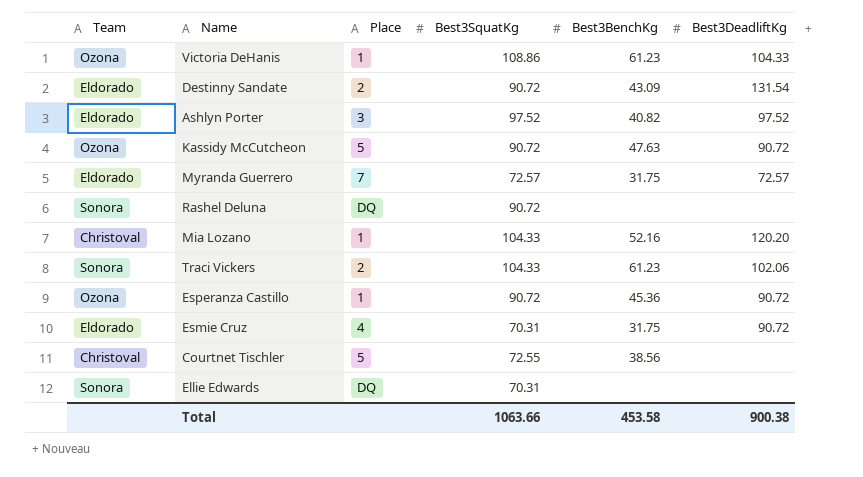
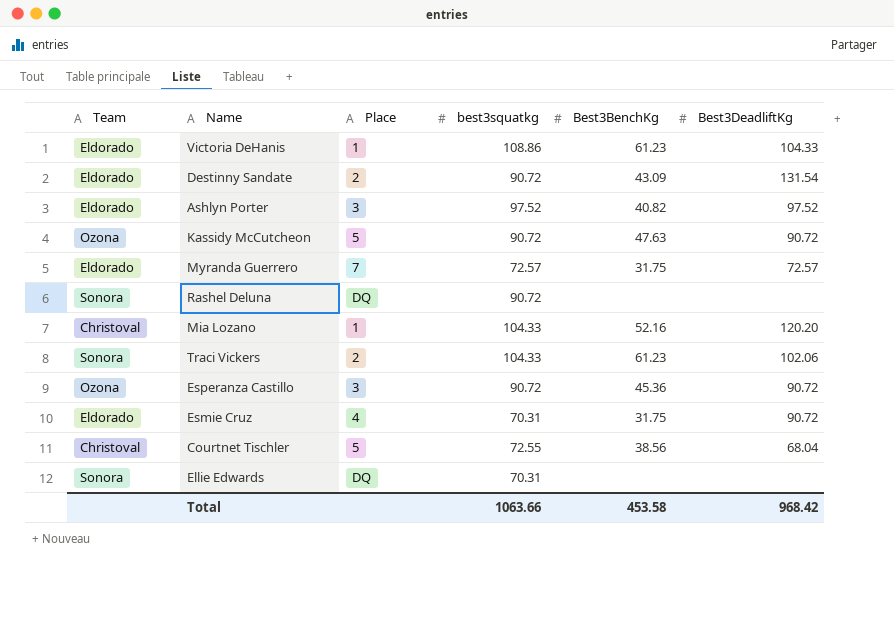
column name: Best3SquatKg -> best3squatkg
Victoria DeHanis | Team: Ozona -> Eldorado
Esperanza Castillo | Place: 1 -> 3
Courtnet Tischler | Best3DeadliftKg: none -> 68.04
Total | Best3DeadliftKg: 900.38 -> 968.42

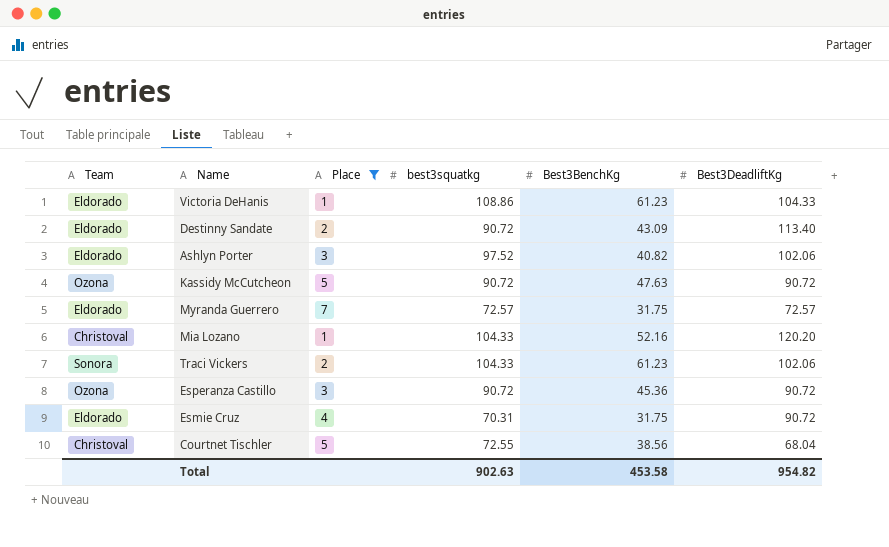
filter: none -> Place != DQ
Destinny Sandate | Best3DeadliftKg: 131.54 -> 113.40
Ashlyn Porter | Best3DeadliftKg: 97.52 -> 102.06
Total | best3squatkg: 1063.66 -> 902.63
Total | Best3DeadliftKg: 968.42 -> 954.82

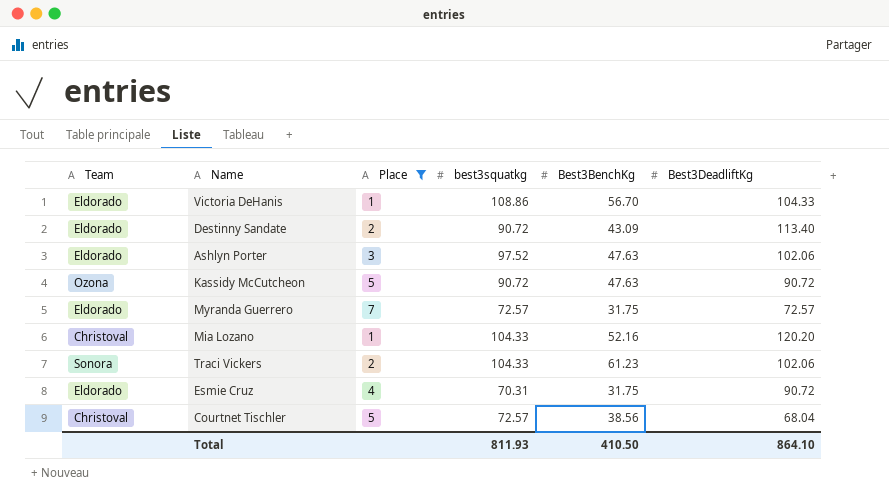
row Esperanza Castillo: Ozona | 3 | 90.72 | 45.36 | 90.72 -> none
Victoria DeHanis | Best3BenchKg: 61.23 -> 56.70
Ashlyn Porter | Best3BenchKg: 40.82 -> 47.63
Courtnet Tischler | best3squatkg: 72.55 -> 72.57
Total | best3squatkg: 902.63 -> 811.93
Total | Best3BenchKg: 453.58 -> 410.50
Total | Best3DeadliftKg: 954.82 -> 864.10

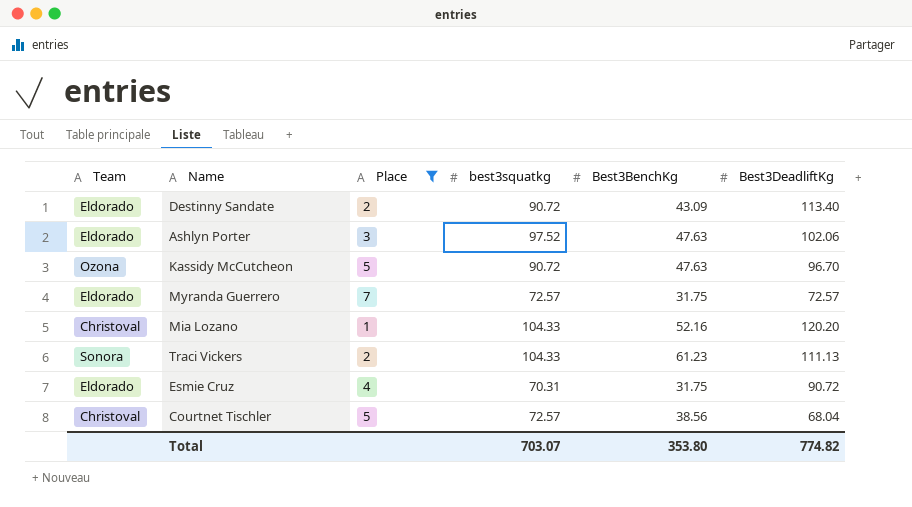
row Victoria DeHanis: Eldorado | 1 | 108.86 | 56.70 | 104.33 -> none
Kassidy McCutcheon | Best3DeadliftKg: 90.72 -> 96.70
Traci Vickers | Best3DeadliftKg: 102.06 -> 111.13
Total | best3squatkg: 811.93 -> 703.07
Total | Best3BenchKg: 410.50 -> 353.80
Total | Best3DeadliftKg: 864.10 -> 774.82

